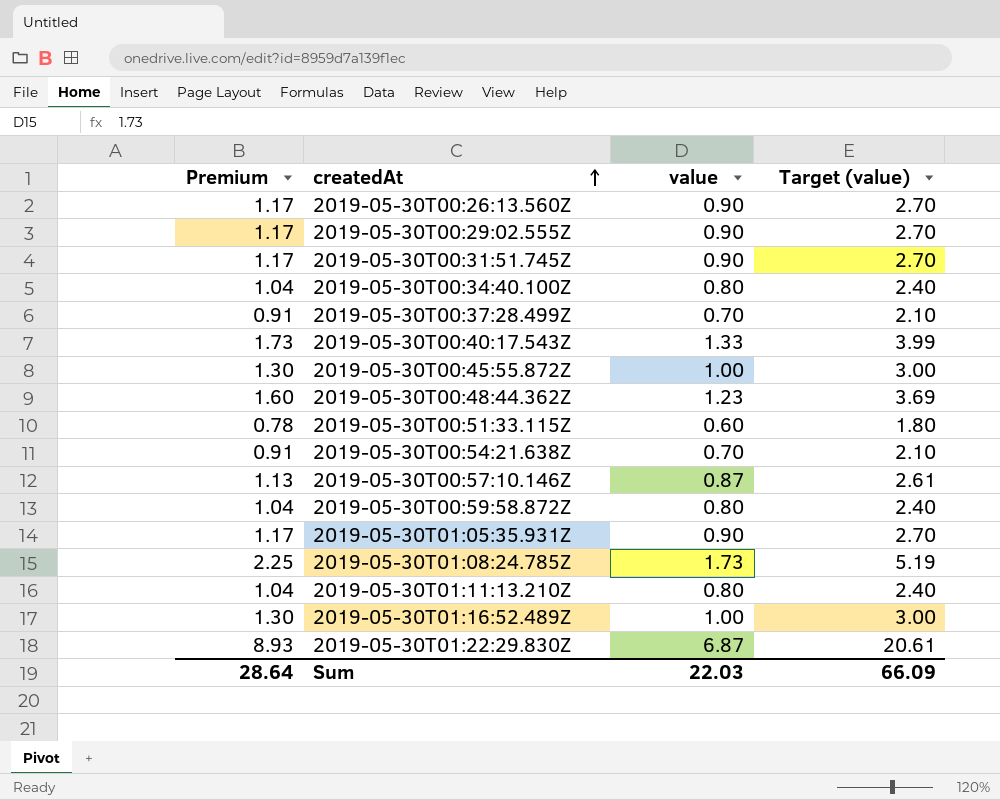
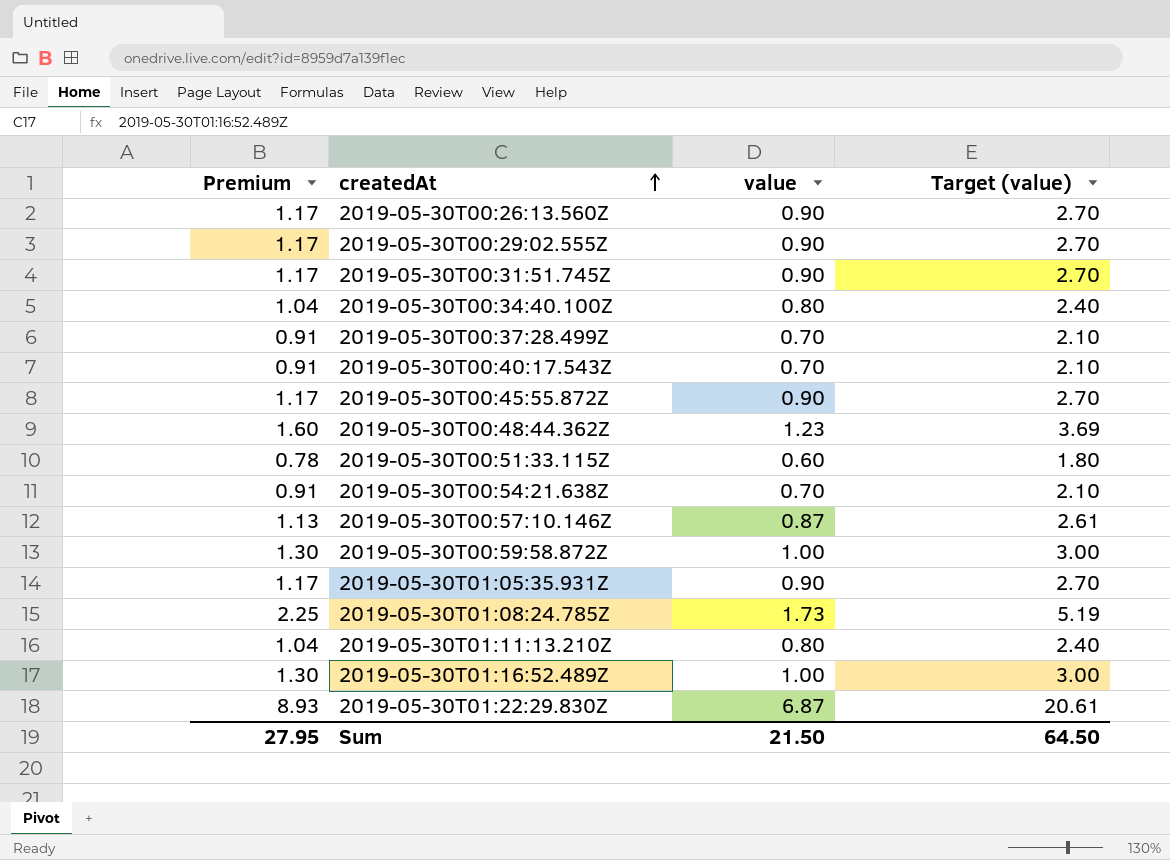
2019-05-30T00:40:17.543Z | Premium: 1.73 -> 0.91
2019-05-30T00:40:17.543Z | value: 1.33 -> 0.70
2019-05-30T00:40:17.543Z | Target (value): 3.99 -> 2.10
2019-05-30T00:45:55.872Z | Premium: 1.30 -> 1.17
2019-05-30T00:45:55.872Z | value: 1.00 -> 0.90
2019-05-30T00:45:55.872Z | Target (value): 3.00 -> 2.70
2019-05-30T00:59:58.872Z | Premium: 1.04 -> 1.30
2019-05-30T00:59:58.872Z | value: 0.80 -> 1.00
2019-05-30T00:59:58.872Z | Target (value): 2.40 -> 3.00
Sum | Premium: 28.64 -> 27.95
Sum | value: 22.03 -> 21.50
Sum | Target (value): 66.09 -> 64.50

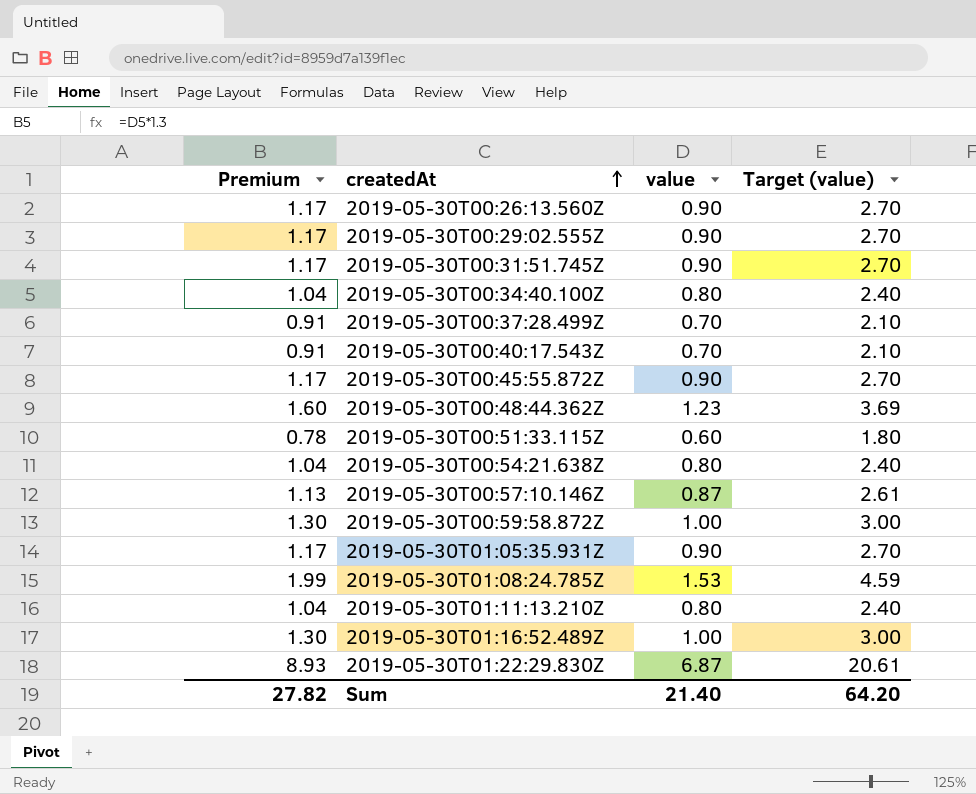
2019-05-30T00:54:21.638Z | Premium: 0.91 -> 1.04
2019-05-30T00:54:21.638Z | value: 0.70 -> 0.80
2019-05-30T00:54:21.638Z | Target (value): 2.10 -> 2.40
2019-05-30T01:08:24.785Z | Premium: 2.25 -> 1.99
2019-05-30T01:08:24.785Z | value: 1.73 -> 1.53
2019-05-30T01:08:24.785Z | Target (value): 5.19 -> 4.59
Sum | Premium: 27.95 -> 27.82
Sum | value: 21.50 -> 21.40
Sum | Target (value): 64.50 -> 64.20

